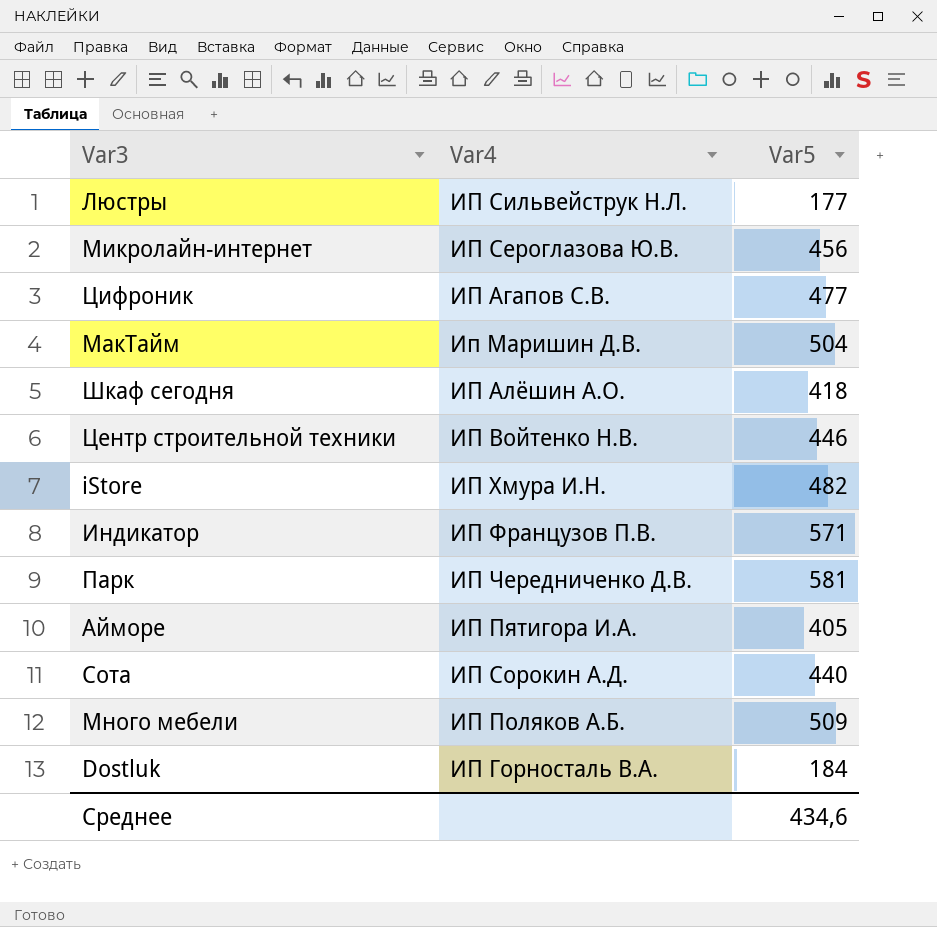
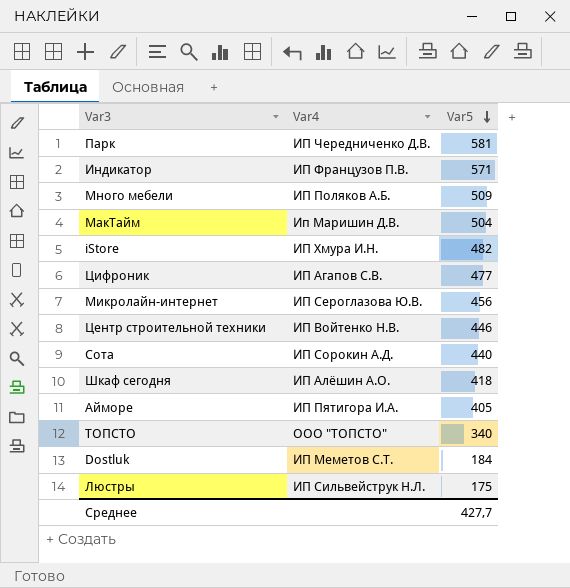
row order: none -> Var5 descending
row ТОПСТО: none -> ООО "ТОПСТО" | 340
Dostluk | Var4: ИП Горносталь В.А. -> ИП Меметов С.Т.
Люстры | Var5: 177 -> 175
Среднее | Var5: 434,6 -> 427,7

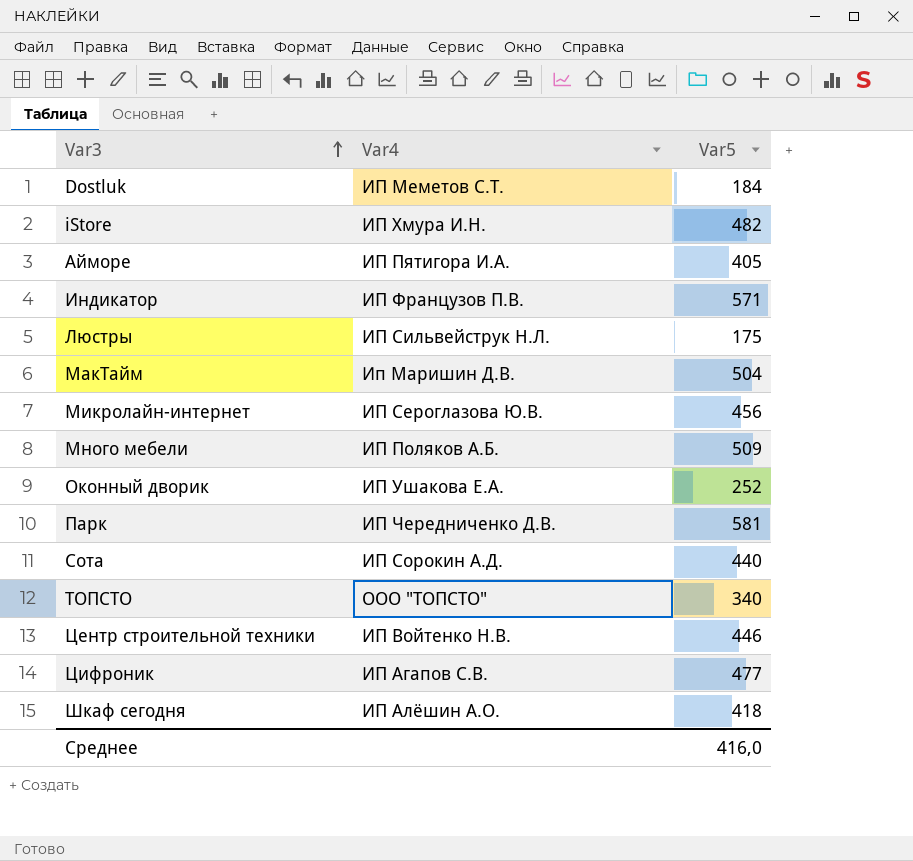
row order: Var5 descending -> Var3 ascending
row Оконный дворик: none -> ИП Ушакова Е.А. | 252
Среднее | Var5: 427,7 -> 416,0

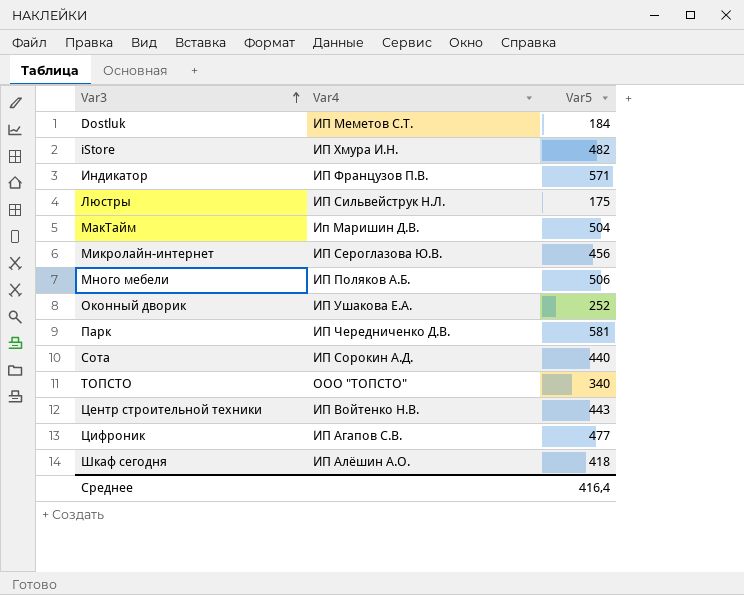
row Айморе: ИП Пятигора И.А. | 405 -> none
Много мебели | Var5: 509 -> 506
Центр строительной техники | Var5: 446 -> 443
Среднее | Var5: 416,0 -> 416,4

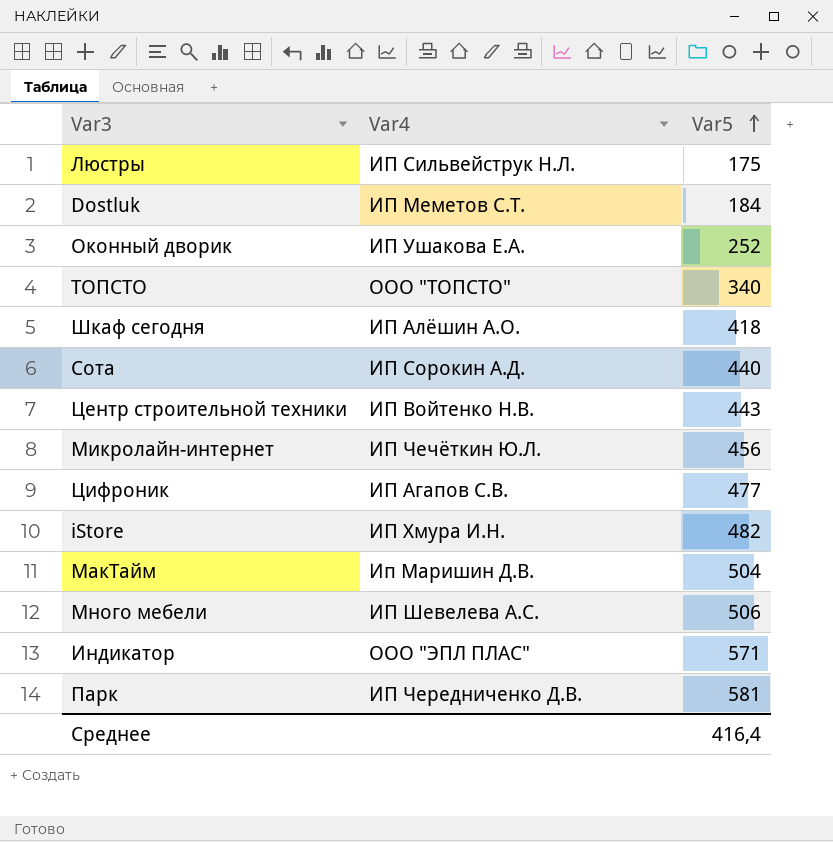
row order: Var3 ascending -> Var5 ascending
Микролайн-интернет | Var4: ИП Сероглазова Ю.В. -> ИП Чечёткин Ю.Л.
Много мебели | Var4: ИП Поляков А.Б. -> ИП Шевелева А.С.
Индикатор | Var4: ИП Французов П.В. -> ООО "ЭПЛ ПЛАС"

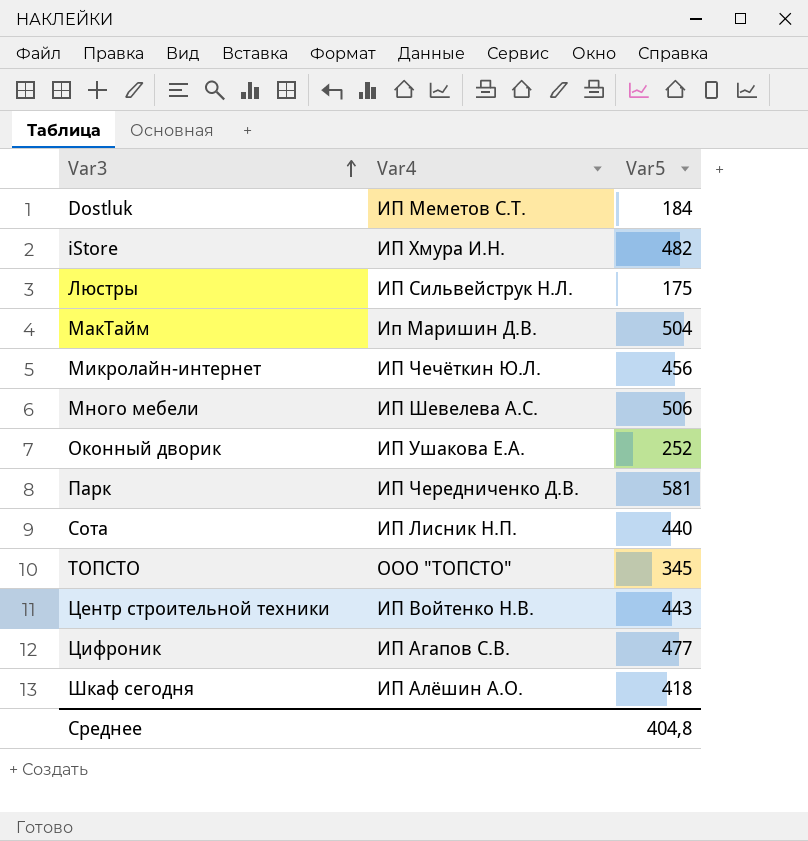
row order: Var5 ascending -> Var3 ascending
row Индикатор: ООО "ЭПЛ ПЛАС" | 571 -> none
Сота | Var4: ИП Сорокин А.Д. -> ИП Лисник Н.П.
ТОПСТО | Var5: 340 -> 345
Среднее | Var5: 416,4 -> 404,8

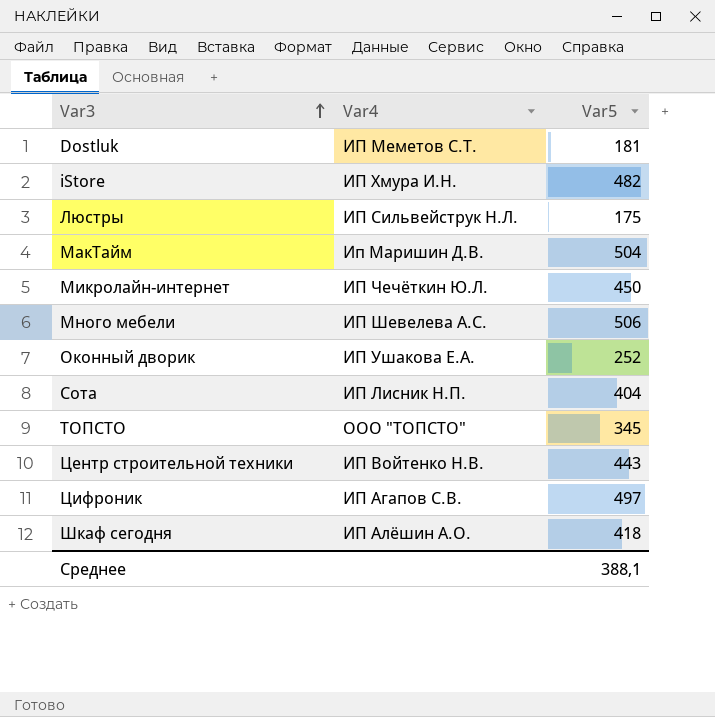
row Парк: ИП Чередниченко Д.В. | 581 -> none
Dostluk | Var5: 184 -> 181
Микролайн-интернет | Var5: 456 -> 450
Сота | Var5: 440 -> 404
Цифроник | Var5: 477 -> 497
Среднее | Var5: 404,8 -> 388,1

